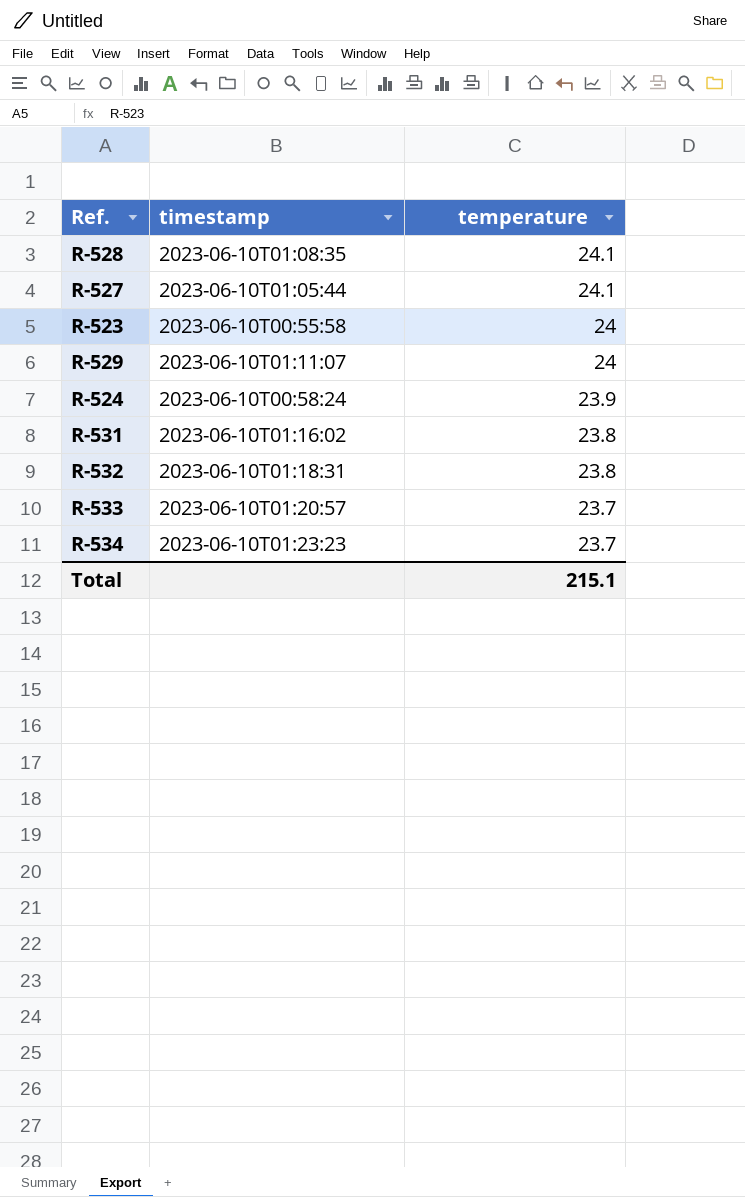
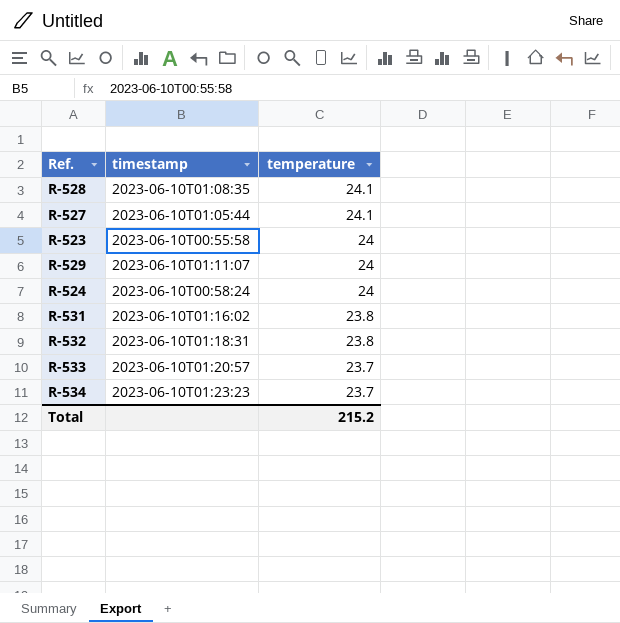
R-524 | temperature: 23.9 -> 24
Total | temperature: 215.1 -> 215.2

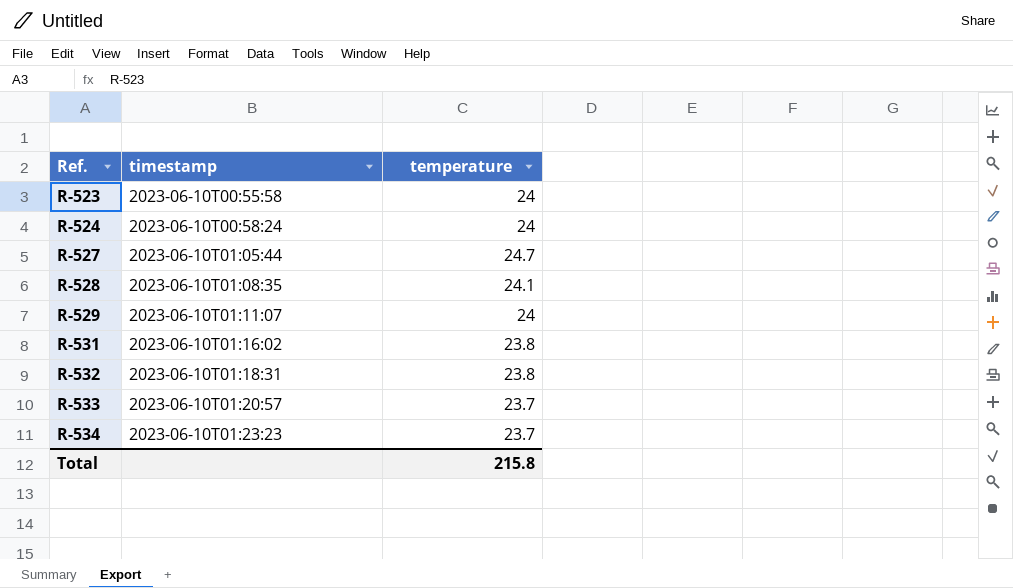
row order: temperature descending -> Ref. ascending
R-527 | temperature: 24.1 -> 24.7
Total | temperature: 215.2 -> 215.8

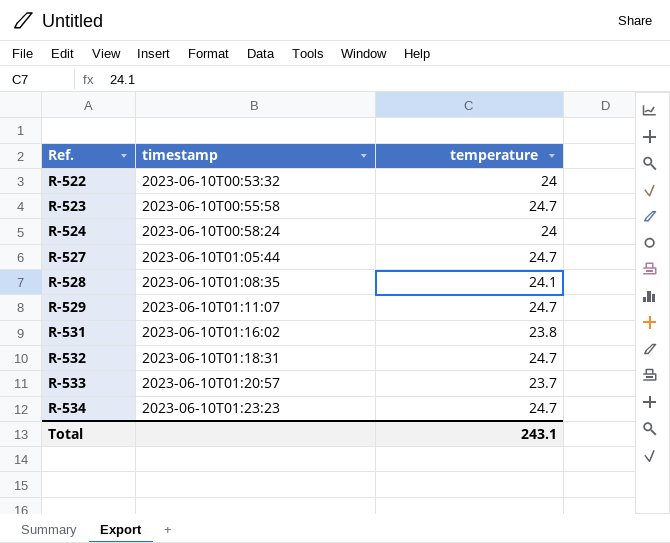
row R-522: none -> 2023-06-10T00:53:32 | 24
R-523 | temperature: 24 -> 24.7
R-529 | temperature: 24 -> 24.7
R-532 | temperature: 23.8 -> 24.7
R-534 | temperature: 23.7 -> 24.7
Total | temperature: 215.8 -> 243.1

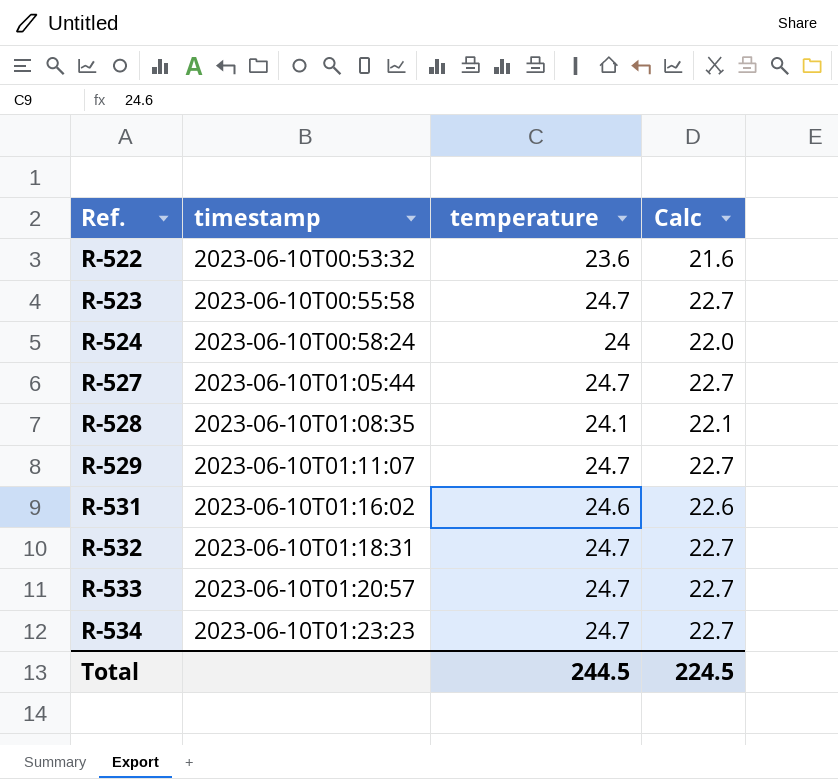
column Calc | formula: none -> [temperature] - 2
R-522 | temperature: 24 -> 23.6
R-531 | temperature: 23.8 -> 24.6
R-533 | temperature: 23.7 -> 24.7
Total | temperature: 243.1 -> 244.5

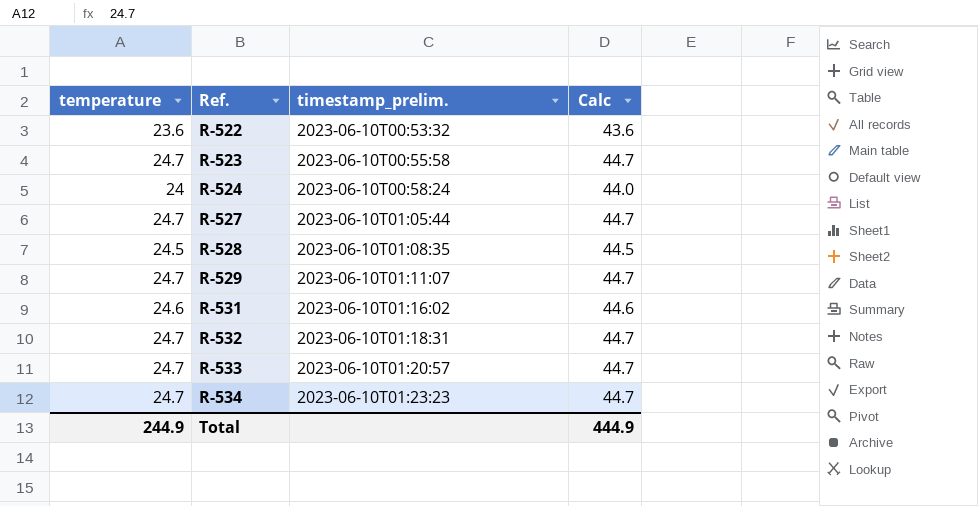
column temperature | position: 3 -> 1
column name: timestamp -> timestamp_prelim.
column Calc | formula: [temperature] - 2 -> [temperature] + 20
R-528 | temperature: 24.1 -> 24.5
Total | temperature: 244.5 -> 244.9
Total | Calc: 224.5 -> 444.9

